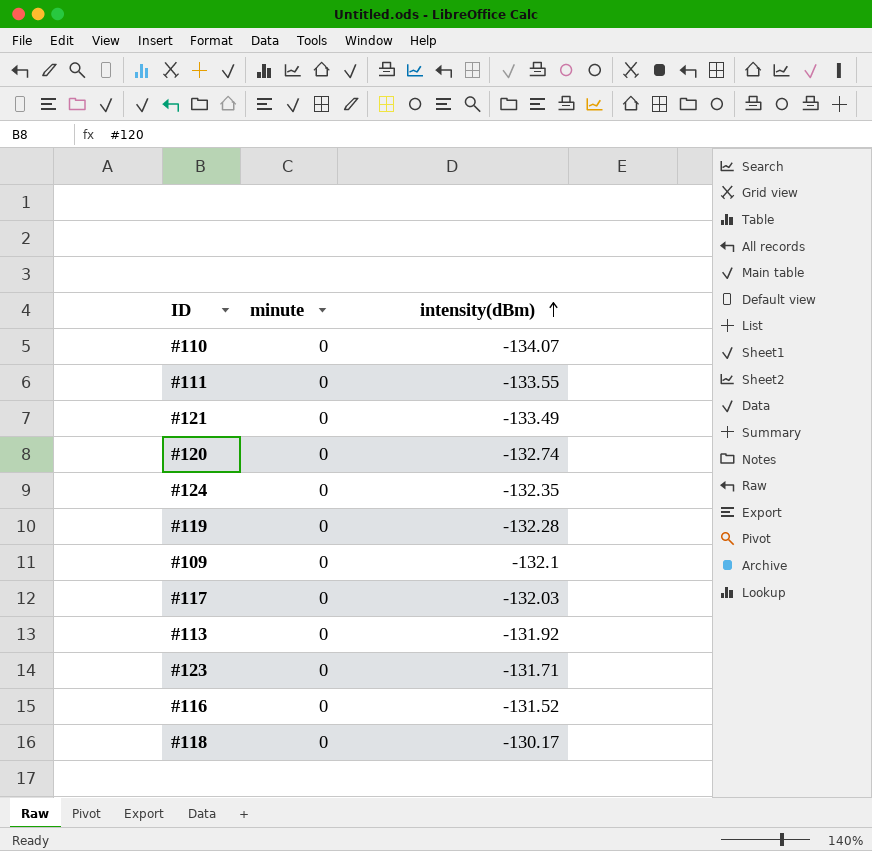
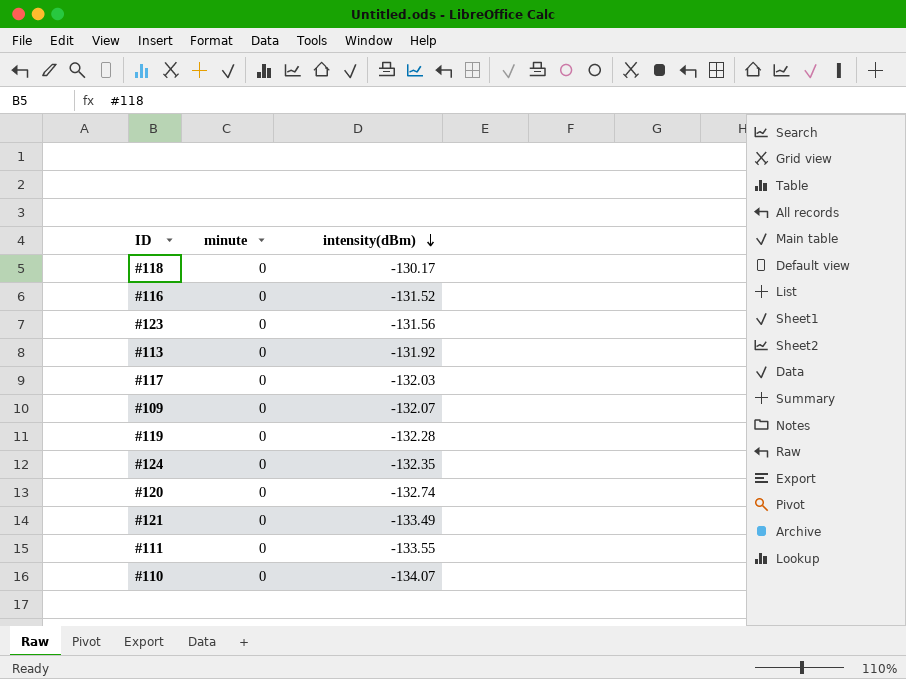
row order: intensity(dBm) ascending -> intensity(dBm) descending
#123 | intensity(dBm): -131.71 -> -131.56
#109 | intensity(dBm): -132.1 -> -132.07

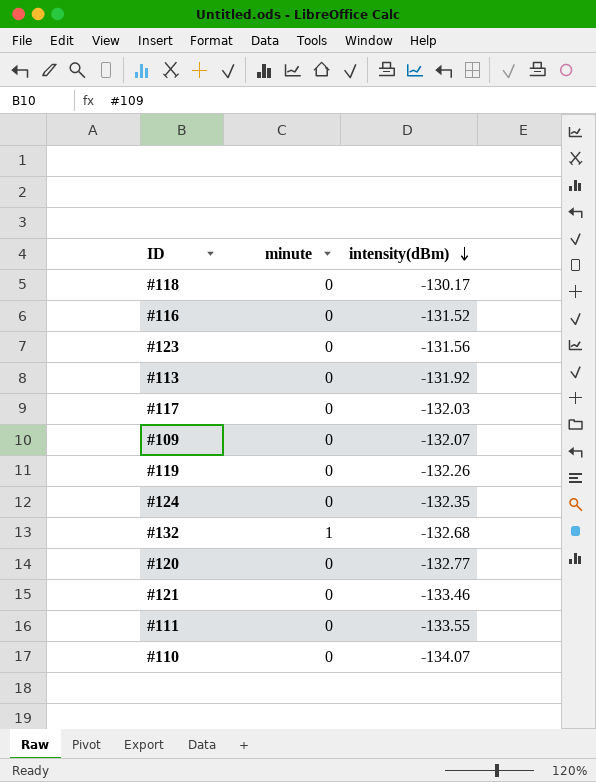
#119 | intensity(dBm): -132.28 -> -132.26
row #132: none -> 1 | -132.68
#120 | intensity(dBm): -132.74 -> -132.77
#121 | intensity(dBm): -133.49 -> -133.46

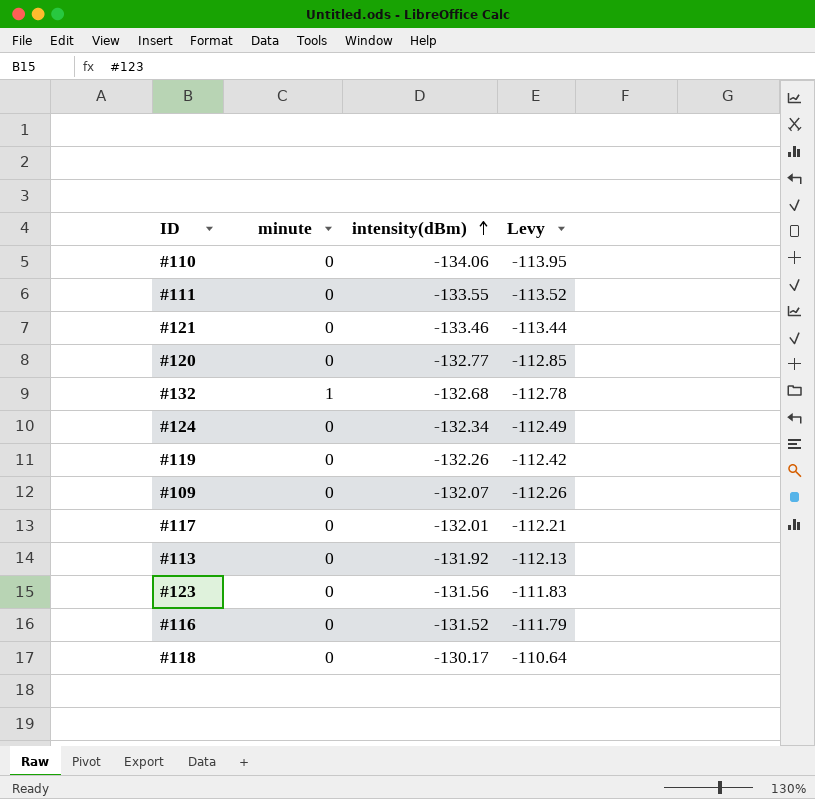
row order: intensity(dBm) descending -> intensity(dBm) ascending
column Levy | formula: none -> [intensity(dBm)] * 0.85
#110 | intensity(dBm): -134.07 -> -134.06
#124 | intensity(dBm): -132.35 -> -132.34
#117 | intensity(dBm): -132.03 -> -132.01

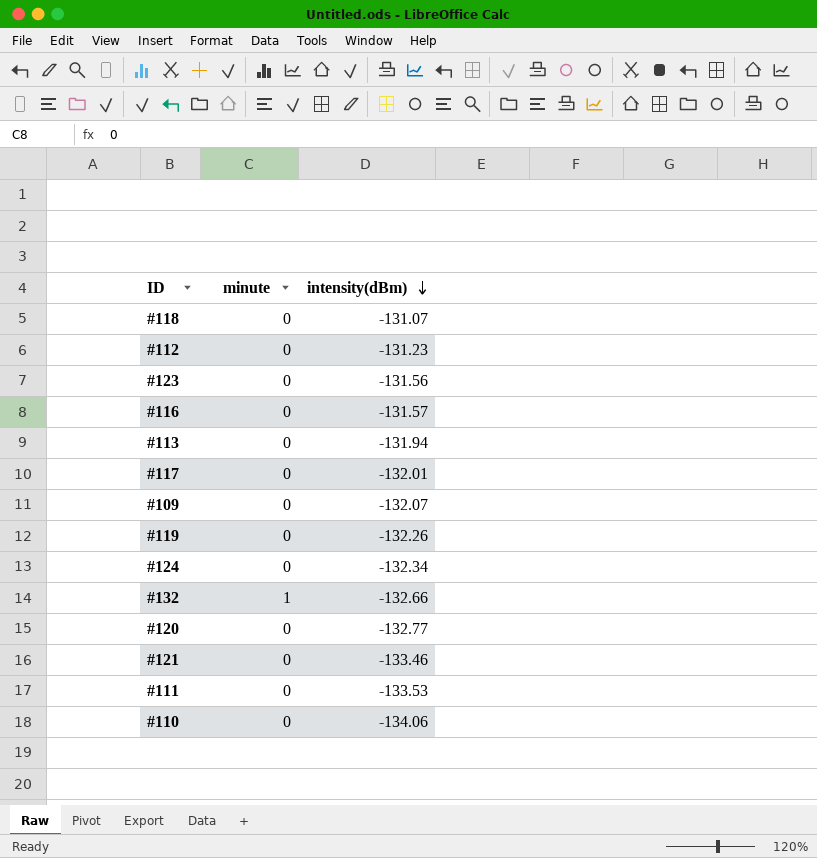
row order: intensity(dBm) ascending -> intensity(dBm) descending
column Levy | formula: [intensity(dBm)] * 0.85 -> none
#118 | intensity(dBm): -130.17 -> -131.07
row #112: none -> 0 | -131.23
#116 | intensity(dBm): -131.52 -> -131.57
#113 | intensity(dBm): -131.92 -> -131.94
#132 | intensity(dBm): -132.68 -> -132.66
#111 | intensity(dBm): -133.55 -> -133.53

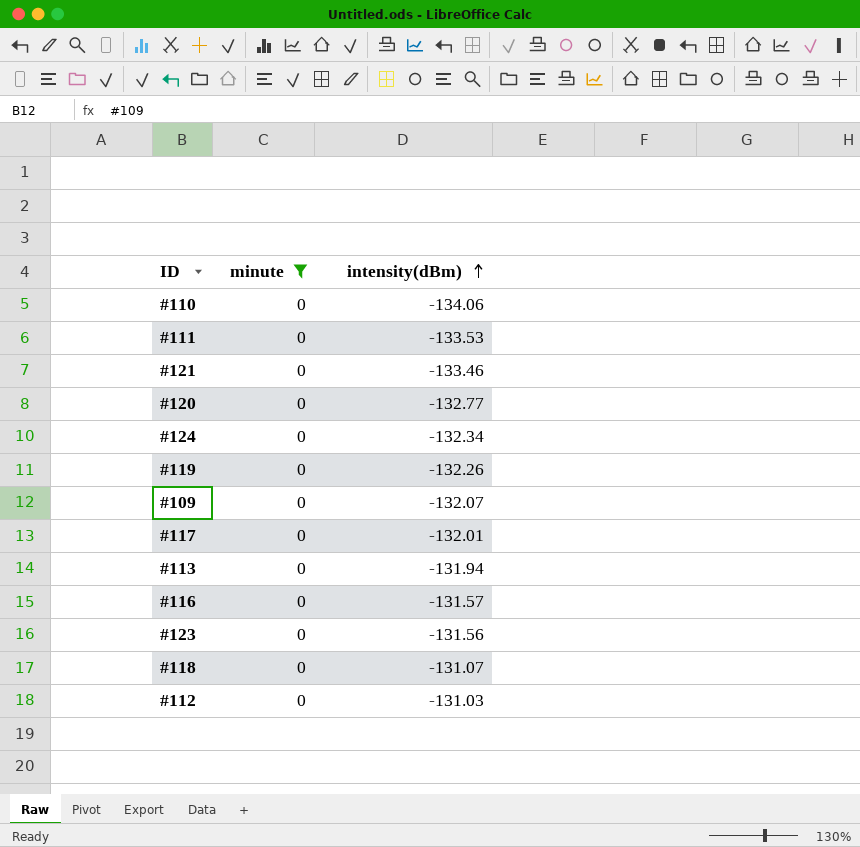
filter: none -> minute = 0
row order: intensity(dBm) descending -> intensity(dBm) ascending
#112 | intensity(dBm): -131.23 -> -131.03

